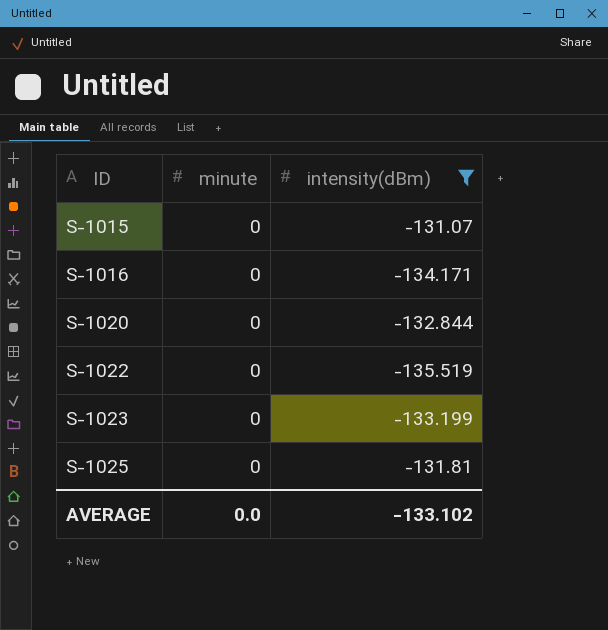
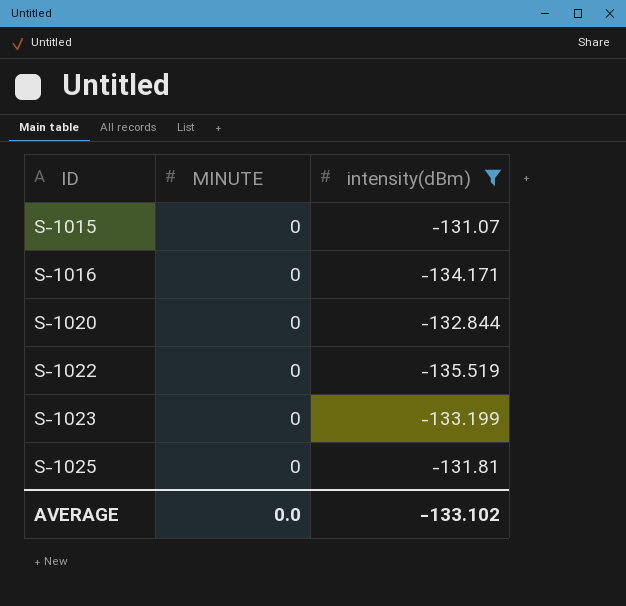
column name: minute -> MINUTE

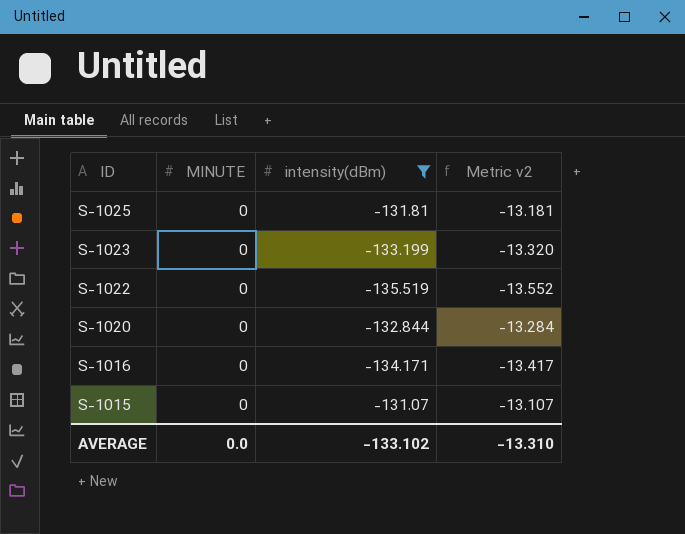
row order: ID ascending -> ID descending
column Metric v2 | formula: none -> [intensity(dBm)] * 0.1

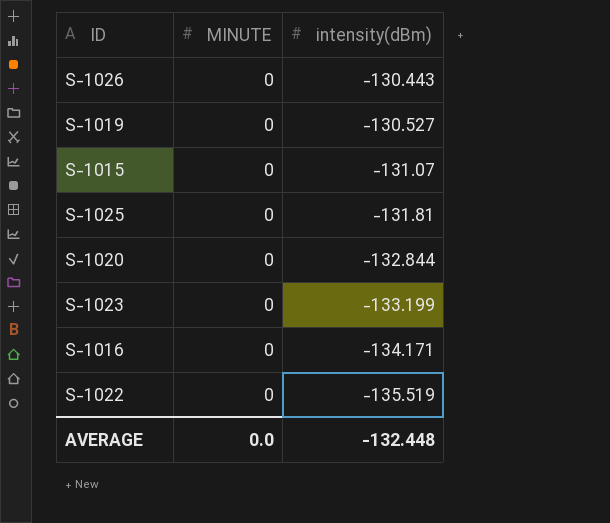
filter: intensity(dBm) <= -131.07 -> none
row order: ID descending -> intensity(dBm) descending
column Metric v2 | formula: [intensity(dBm)] * 0.1 -> none
AVERAGE | intensity(dBm): -133.102 -> -132.448

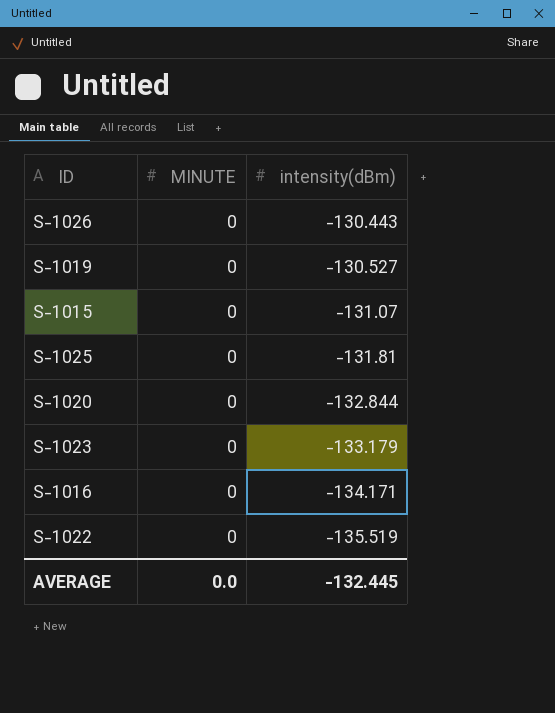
S-1023 | intensity(dBm): -133.199 -> -133.179
AVERAGE | intensity(dBm): -132.448 -> -132.445

